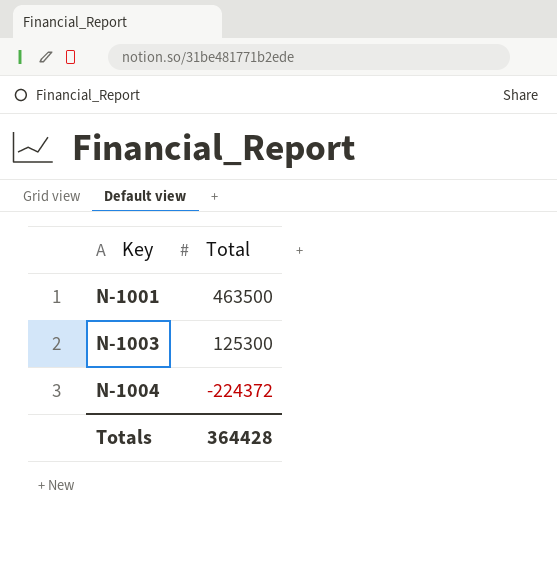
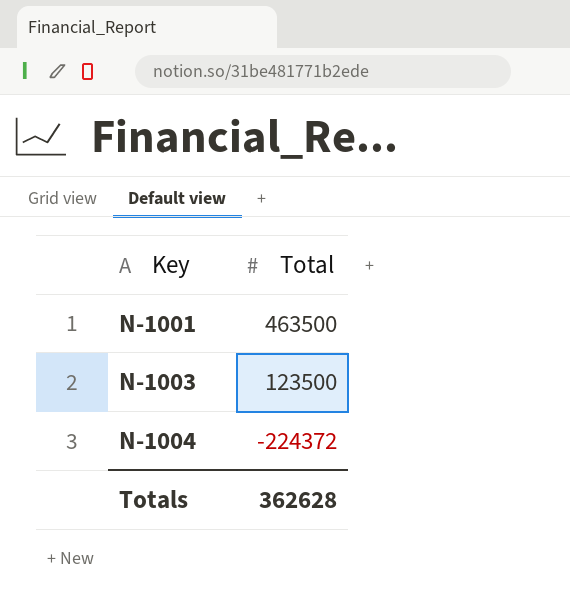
N-1003 | Total: 125300 -> 123500
Totals | Total: 364428 -> 362628

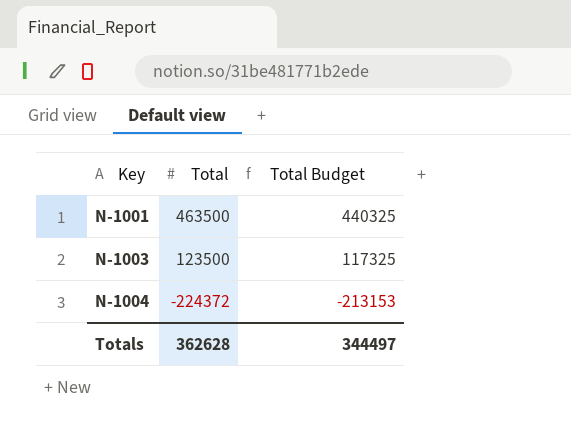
column Total Budget | formula: none -> [Total] * 0.95

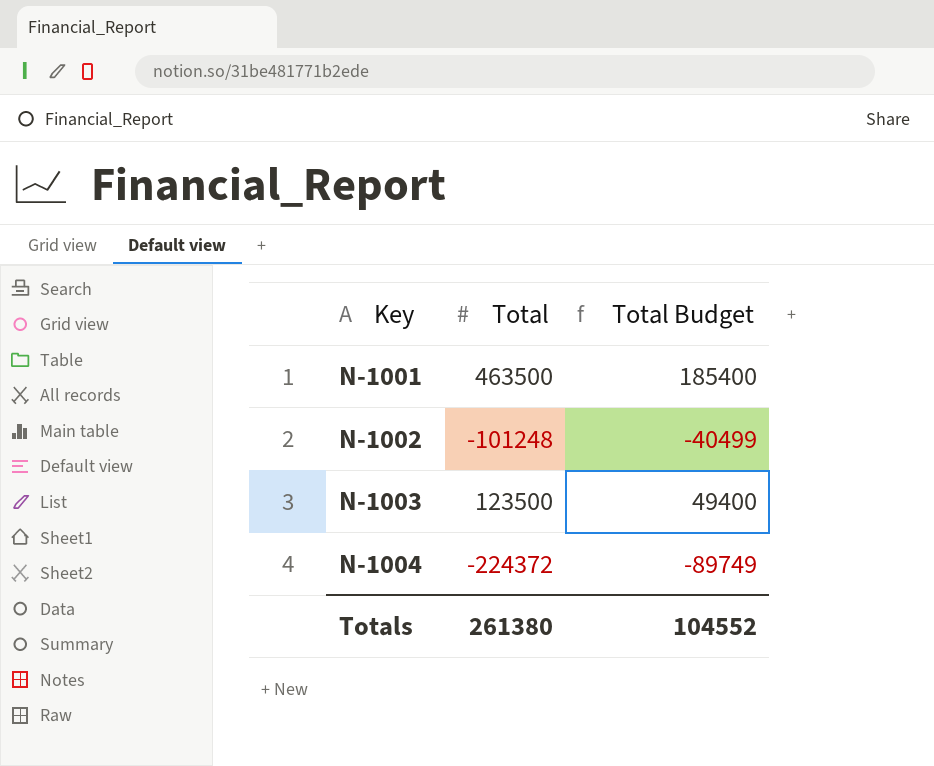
column Total Budget | formula: [Total] * 0.95 -> [Total] * 0.4
row N-1002: none -> -101248 | -40499
Totals | Total: 362628 -> 261380
Totals | Total Budget: 344497 -> 104552

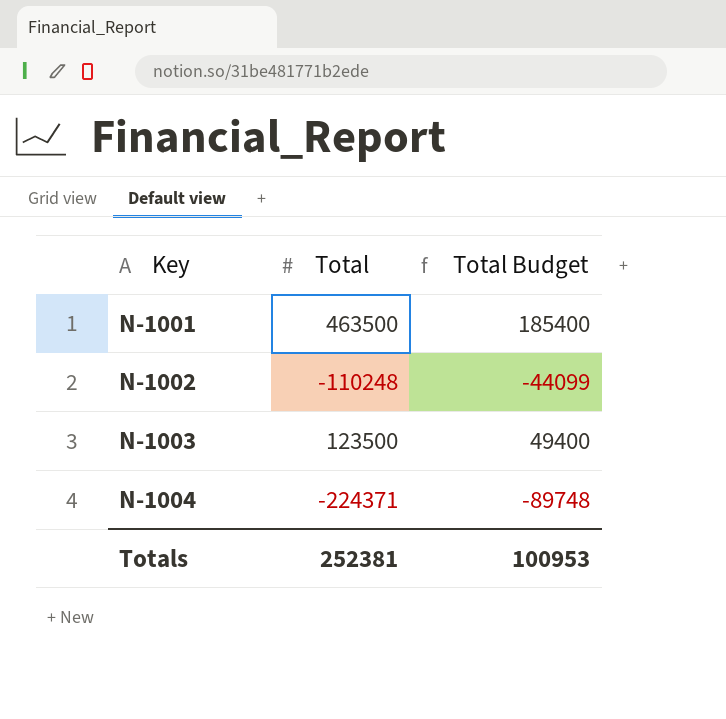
N-1002 | Total: -101248 -> -110248
N-1002 | Total Budget: -40499 -> -44099
N-1004 | Total: -224372 -> -224371
N-1004 | Total Budget: -89749 -> -89748
Totals | Total: 261380 -> 252381
Totals | Total Budget: 104552 -> 100953

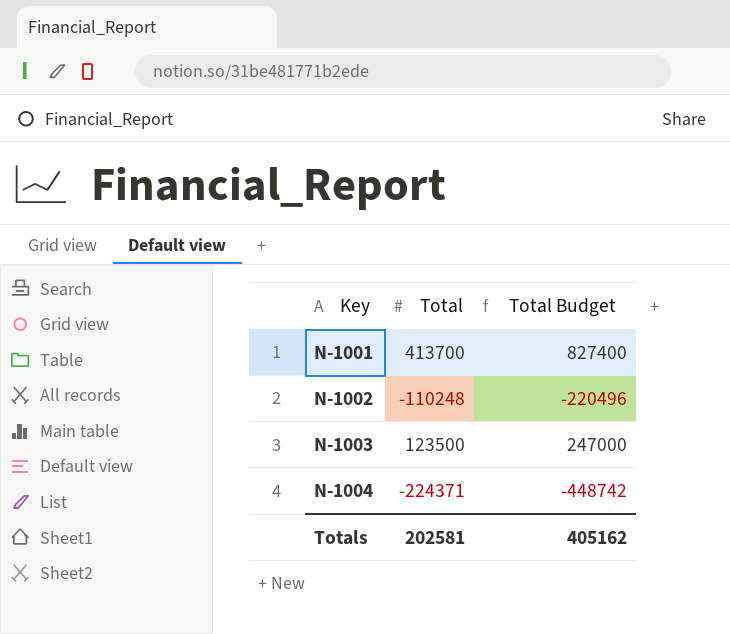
column Total Budget | formula: [Total] * 0.4 -> [Total] * 2
N-1001 | Total: 463500 -> 413700
Totals | Total: 252381 -> 202581
Totals | Total Budget: 100953 -> 405162

